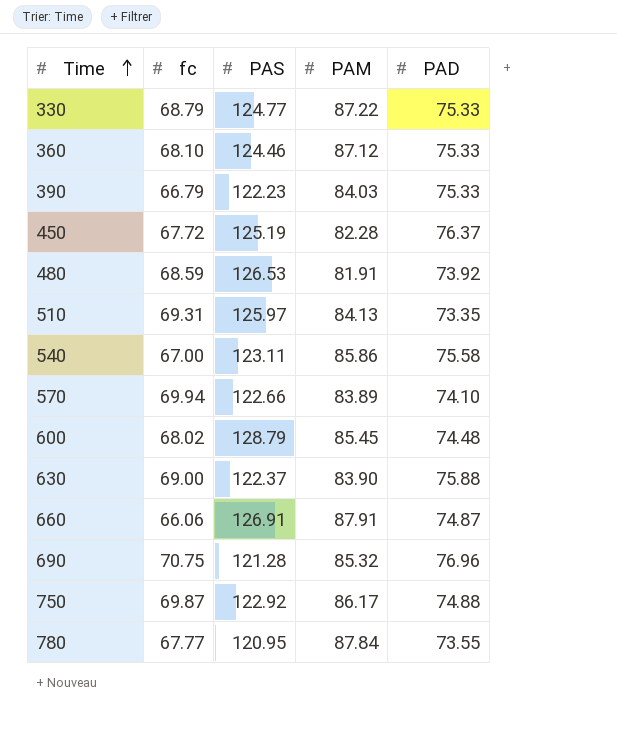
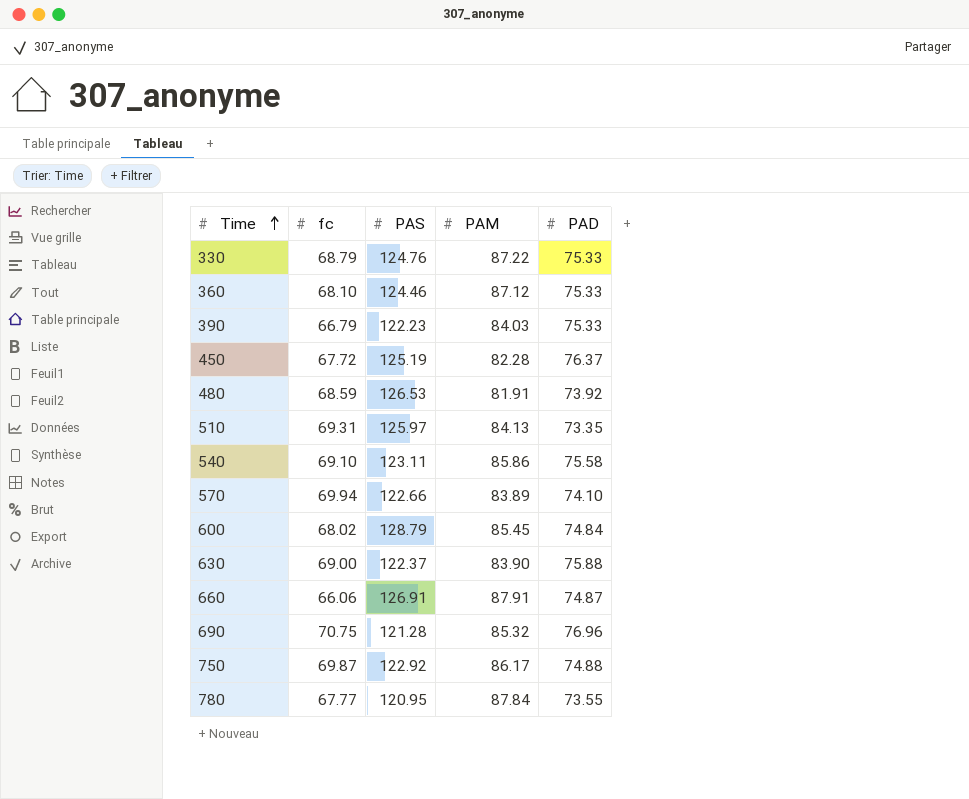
330 | PAS: 124.77 -> 124.76
540 | fc: 67.00 -> 69.10
600 | PAD: 74.48 -> 74.84

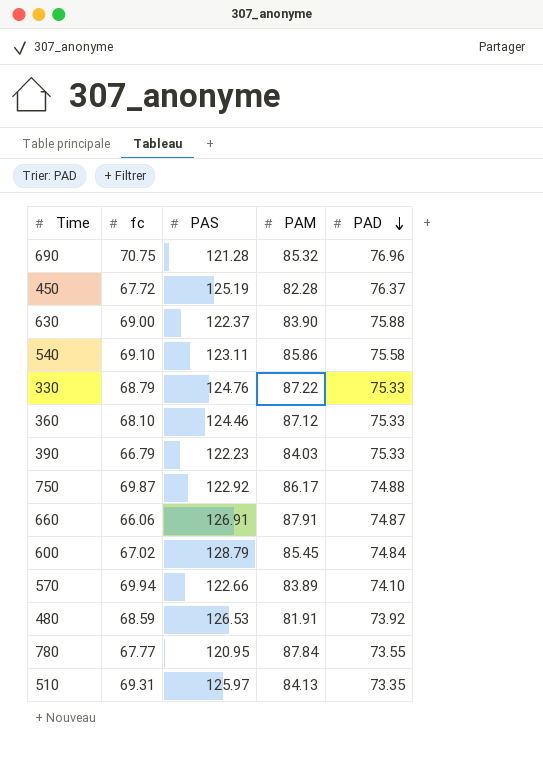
row order: Time ascending -> PAD descending
600 | fc: 68.02 -> 67.02

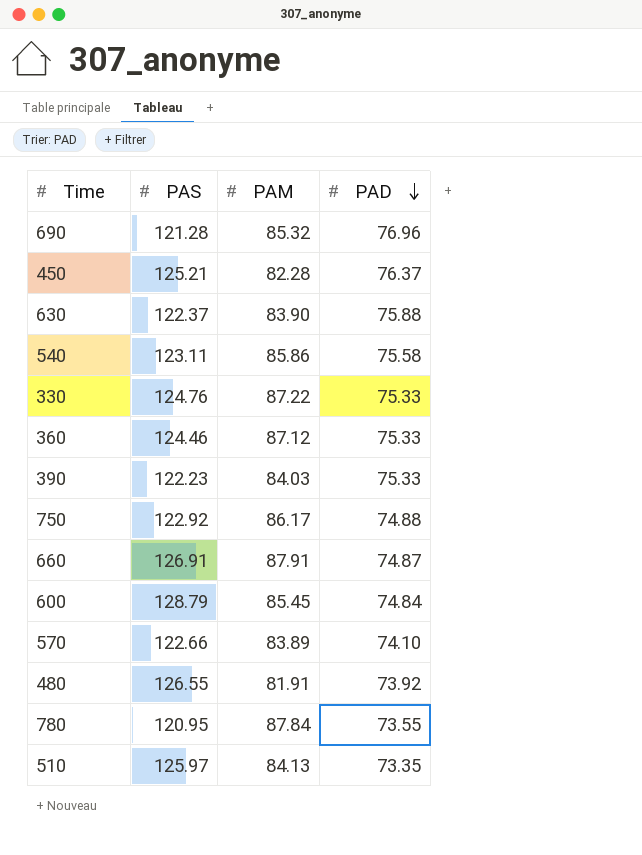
column fc | position: 2 -> none
450 | PAS: 125.19 -> 125.21
480 | PAS: 126.53 -> 126.55

